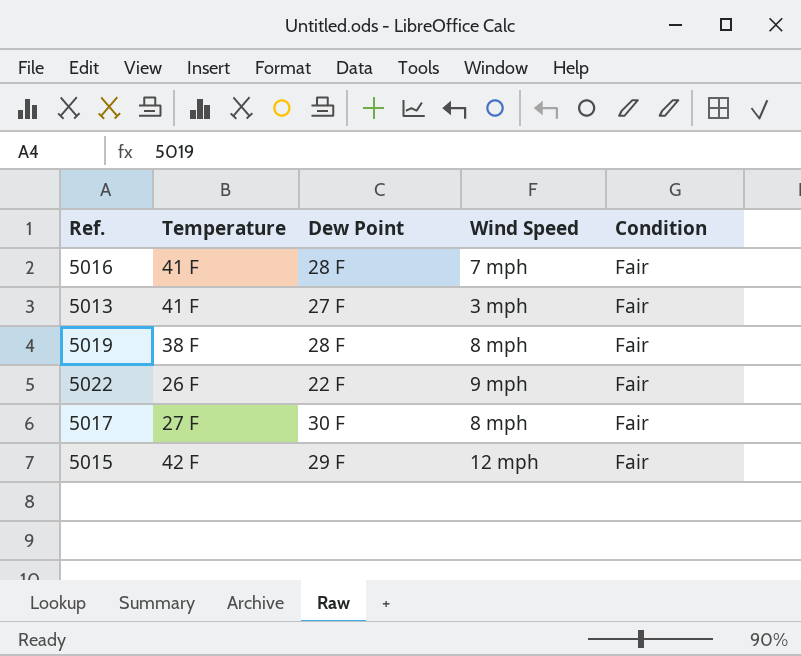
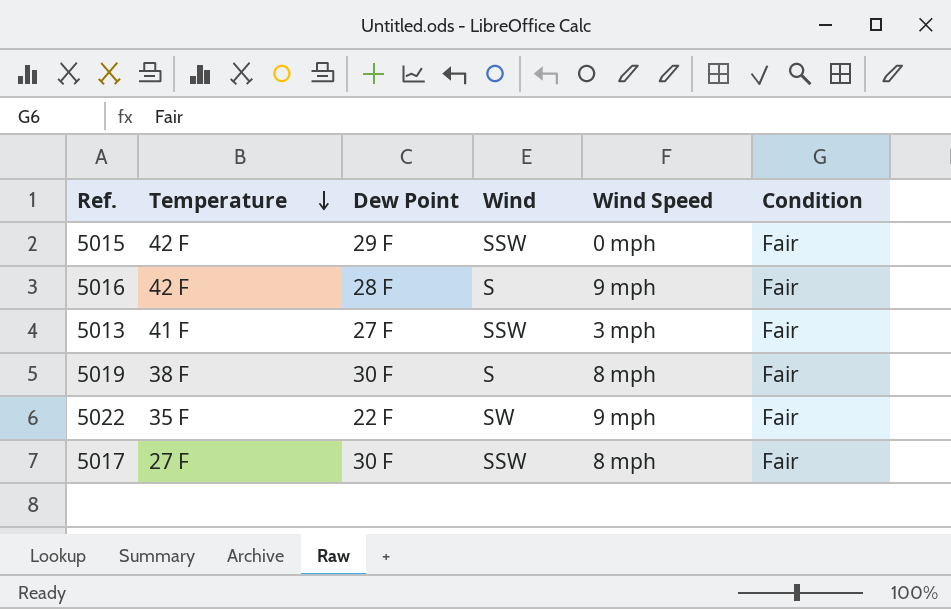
row order: none -> Temperature descending
column Wind | position: none -> 4
5015 | Wind Speed: 12 mph -> 0 mph
5016 | Temperature: 41 F -> 42 F
5016 | Wind Speed: 7 mph -> 9 mph
5019 | Dew Point: 28 F -> 30 F
5022 | Temperature: 26 F -> 35 F

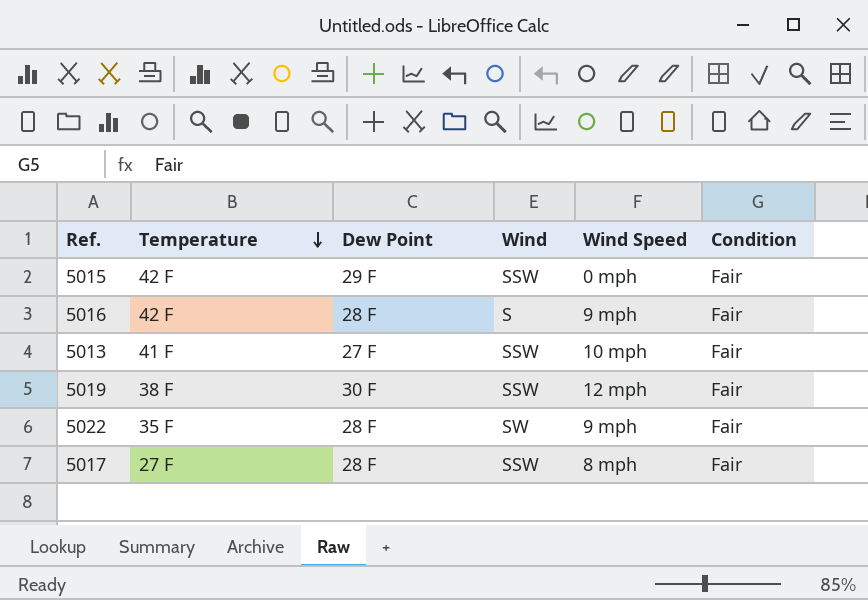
5013 | Wind Speed: 3 mph -> 10 mph
5019 | Wind: S -> SSW
5019 | Wind Speed: 8 mph -> 12 mph
5022 | Dew Point: 22 F -> 28 F
5017 | Dew Point: 30 F -> 28 F

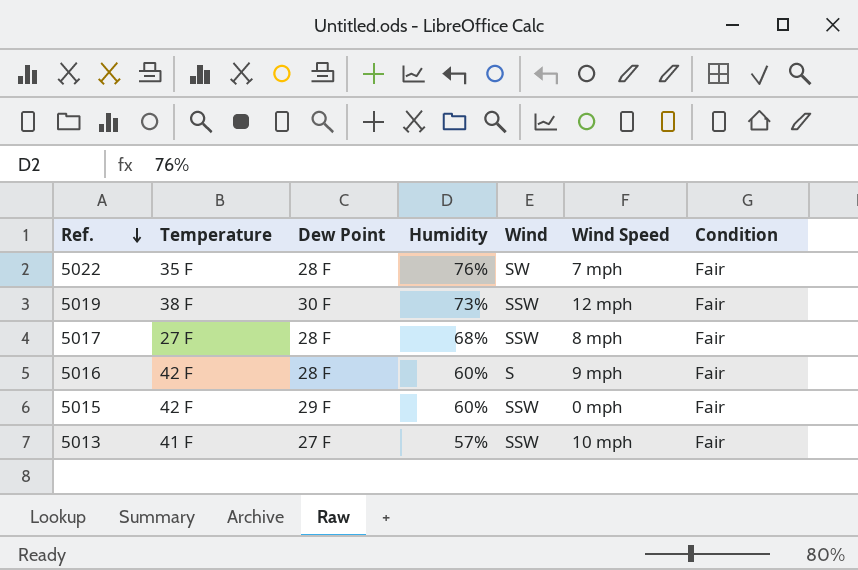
row order: Temperature descending -> Ref. descending
column Humidity | position: none -> 4
5022 | Wind Speed: 9 mph -> 7 mph

